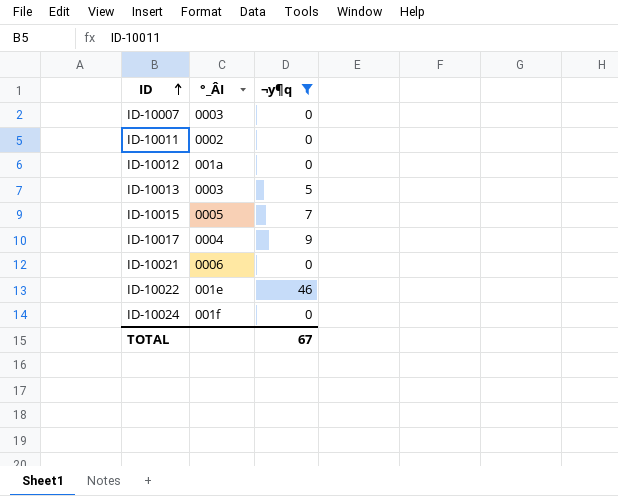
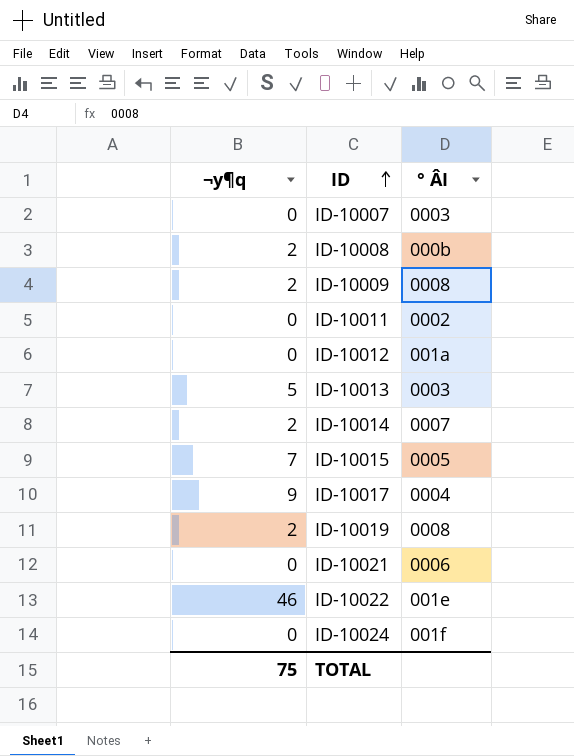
filter: ¬y¶q != 2 -> none
column ¬y¶q | position: 3 -> 1
column name: °_ÂI -> ° ÂI
TOTAL | ¬y¶q: 67 -> 75

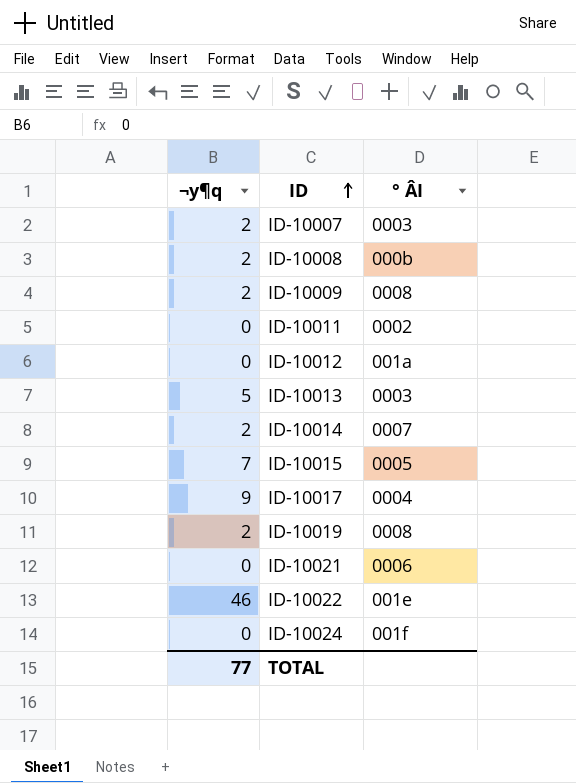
ID-10007 | ¬y¶q: 0 -> 2
TOTAL | ¬y¶q: 75 -> 77

